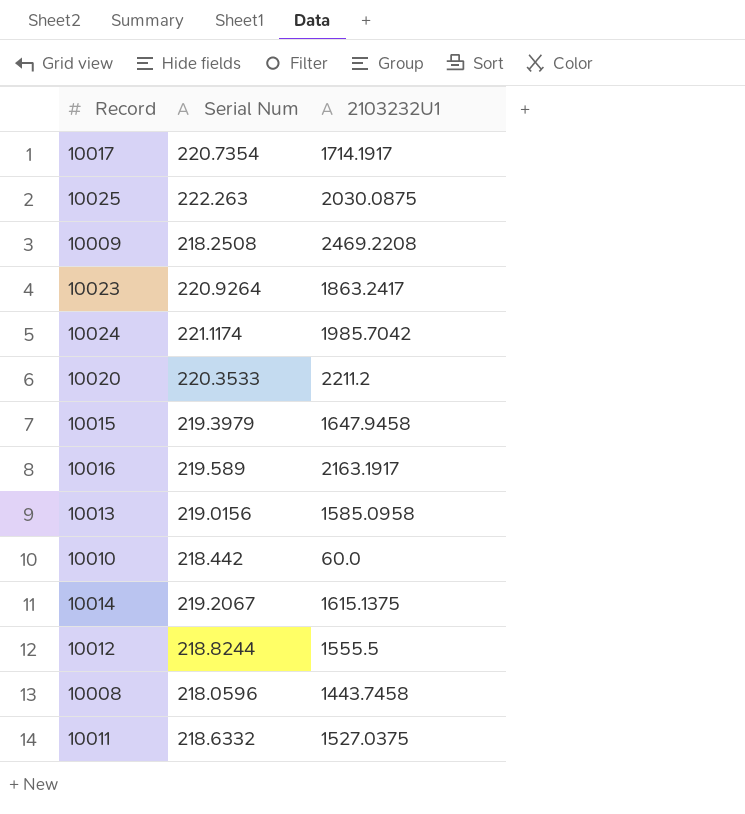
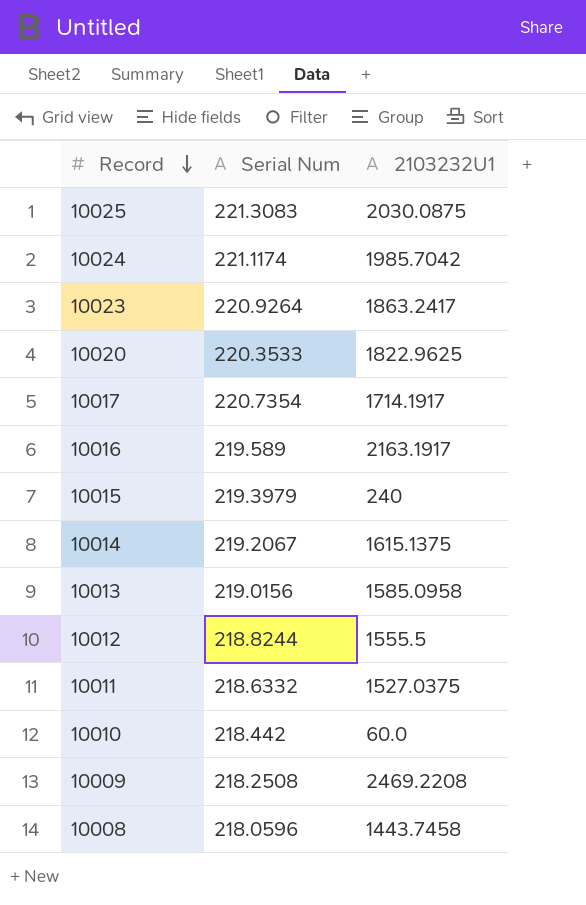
row order: none -> Record descending
10025 | Serial Num: 222.263 -> 221.3083
10020 | 2103232U1: 2211.2 -> 1822.9625
10015 | 2103232U1: 1647.9458 -> 240

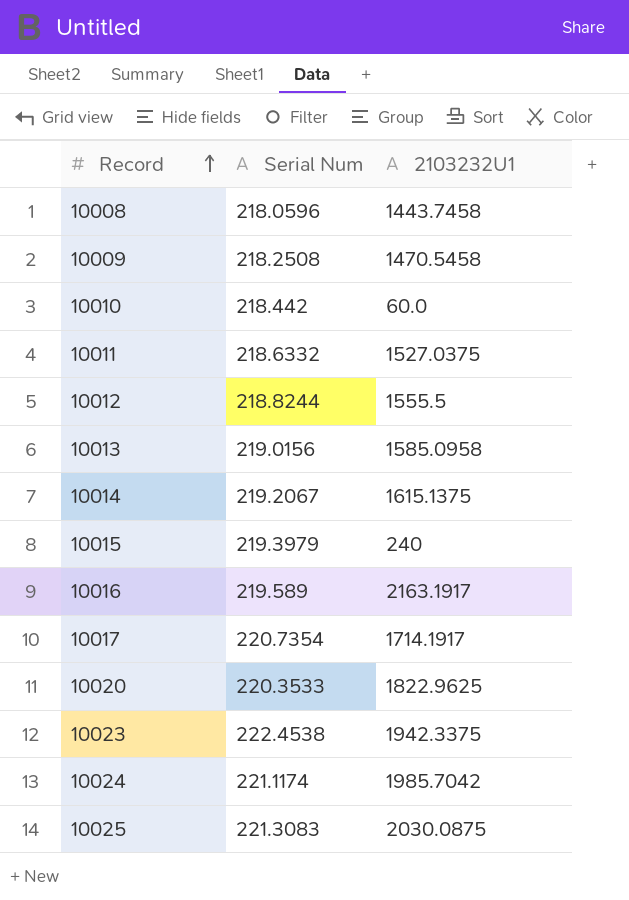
row order: Record descending -> Record ascending
10009 | 2103232U1: 2469.2208 -> 1470.5458
10023 | Serial Num: 220.9264 -> 222.4538
10023 | 2103232U1: 1863.2417 -> 1942.3375

